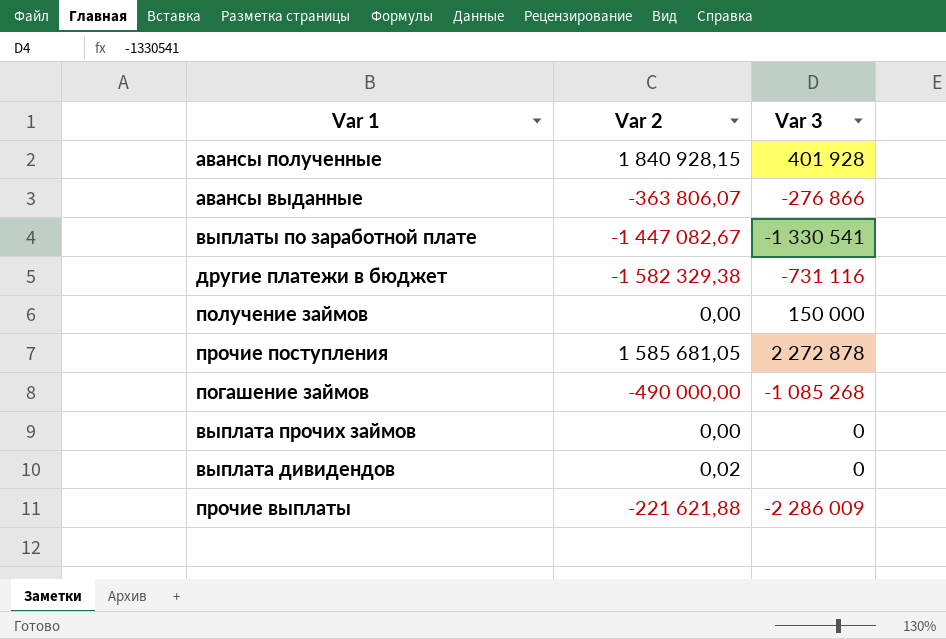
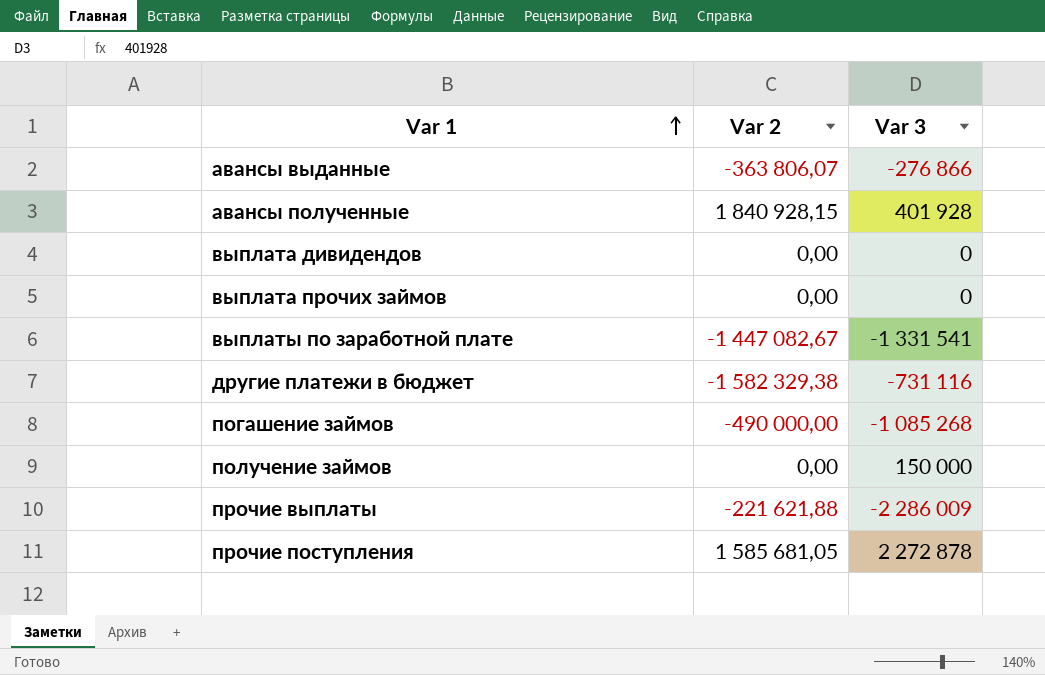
row order: none -> Var 1 ascending
выплата дивидендов | Var 2: 0,02 -> 0,00
выплаты по заработной плате | Var 3: -1 330 541 -> -1 331 541

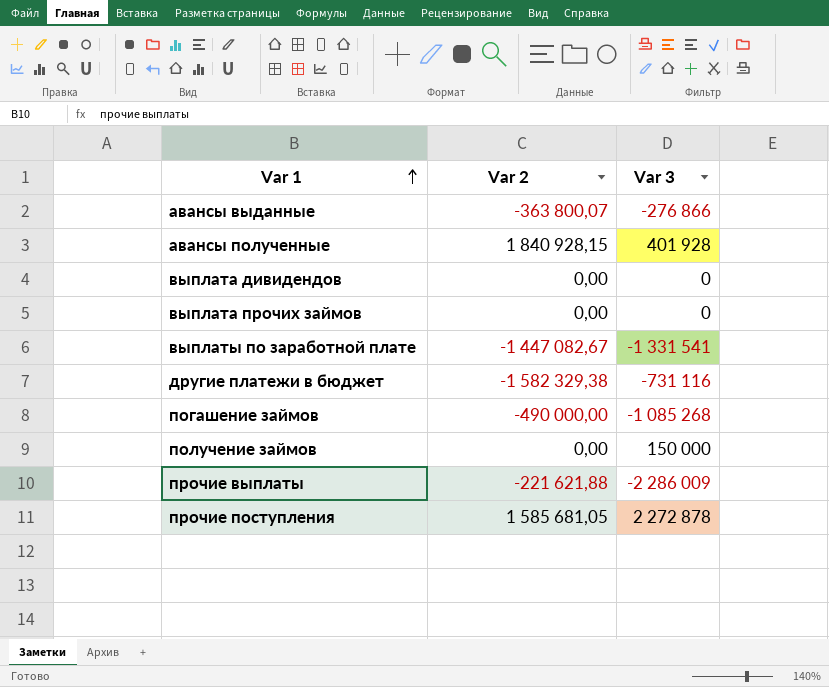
авансы выданные | Var 2: -363 806,07 -> -363 800,07

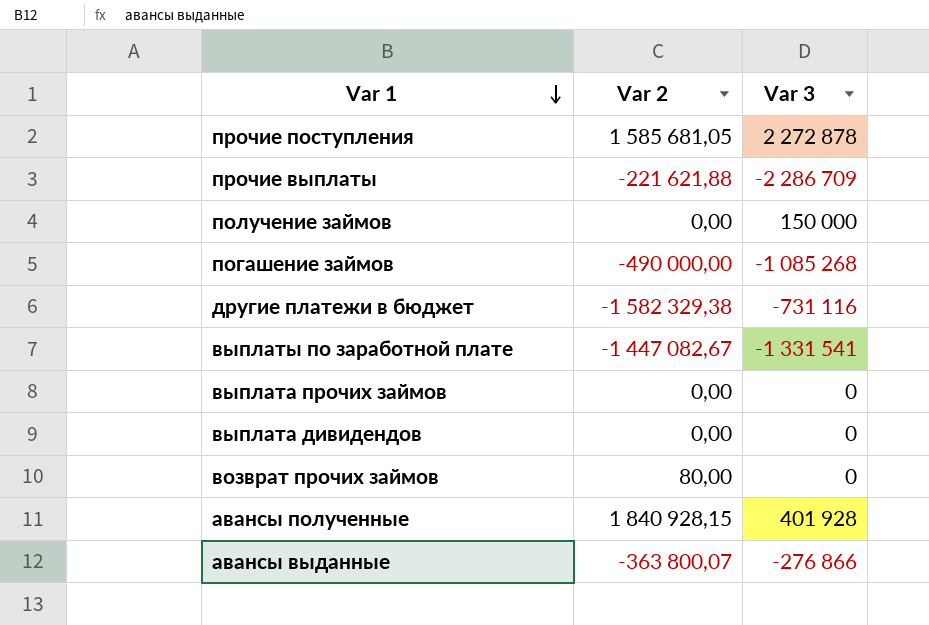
row order: Var 1 ascending -> Var 1 descending
прочие выплаты | Var 3: -2 286 009 -> -2 286 709
row возврат прочих займов: none -> 80,00 | 0

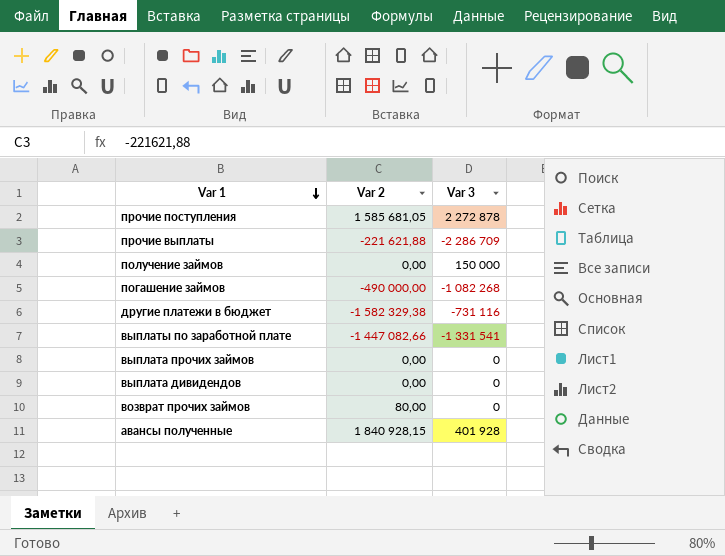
row авансы выданные: -363 800,07 | -276 866 -> none
погашение займов | Var 3: -1 085 268 -> -1 082 268
выплаты по заработной плате | Var 2: -1 447 082,67 -> -1 447 082,66

